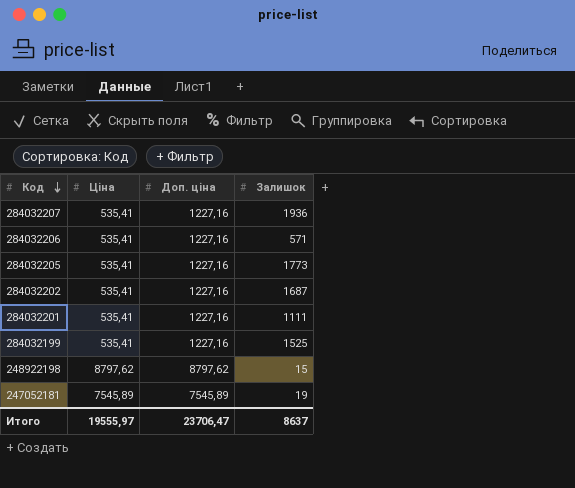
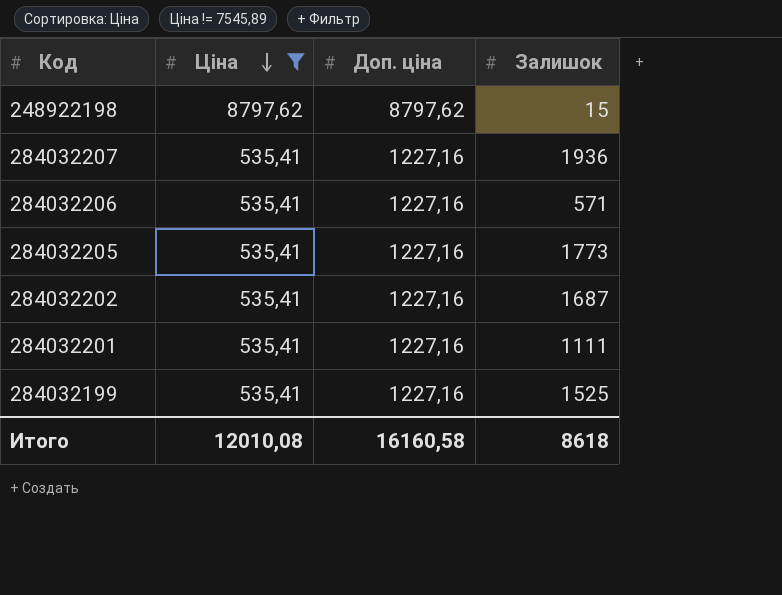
filter: none -> Ціна != 7545,89
row order: Код descending -> Ціна descending
Итого | Ціна: 19555,97 -> 12010,08
Итого | Доп. ціна: 23706,47 -> 16160,58
Итого | Залишок: 8637 -> 8618

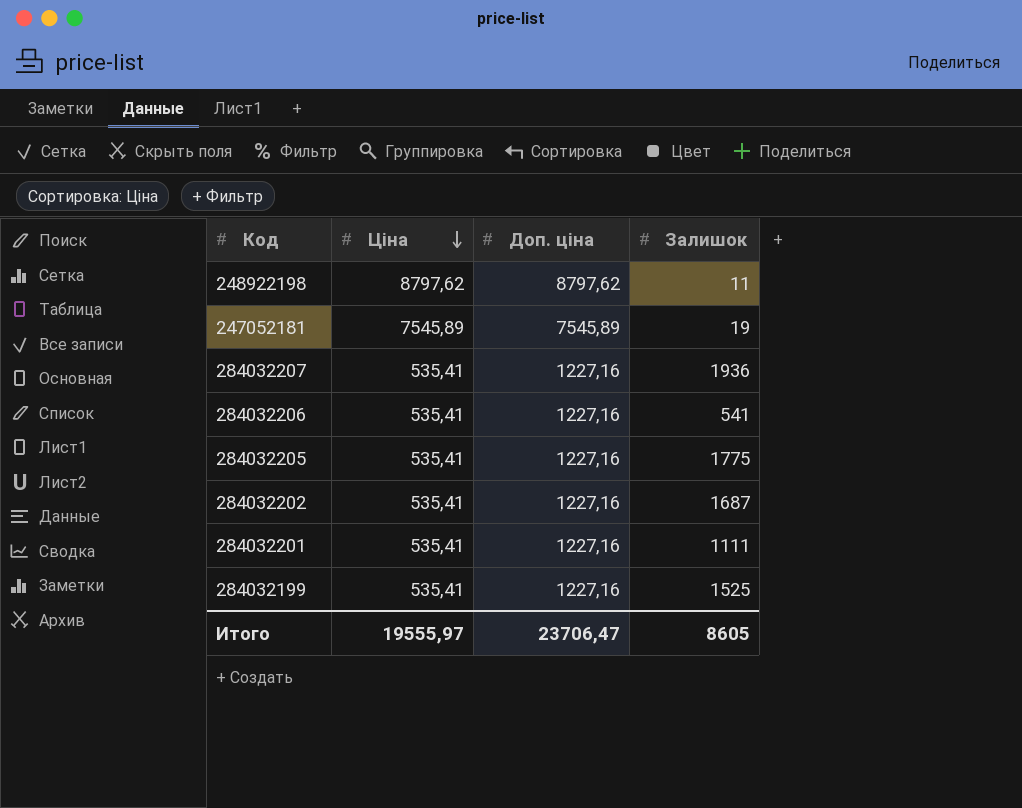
filter: Ціна != 7545,89 -> none
248922198 | Залишок: 15 -> 11
284032206 | Залишок: 571 -> 541
284032205 | Залишок: 1773 -> 1775
Итого | Ціна: 12010,08 -> 19555,97
Итого | Доп. ціна: 16160,58 -> 23706,47
Итого | Залишок: 8618 -> 8605

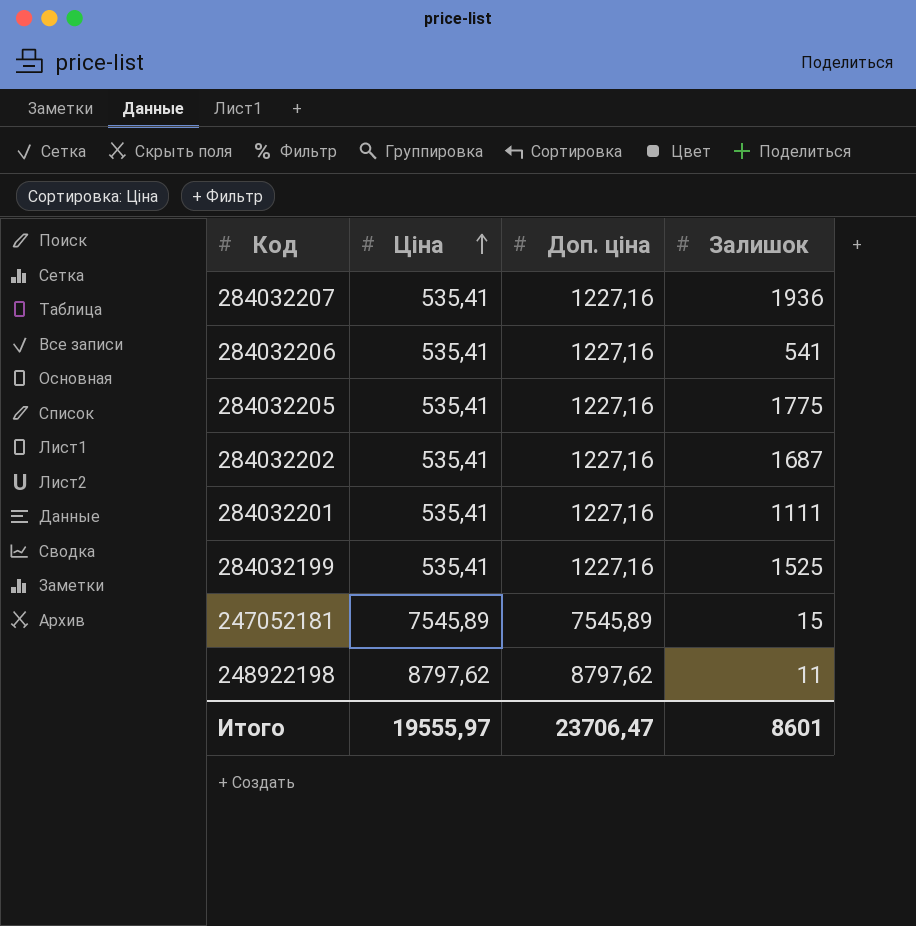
row order: Ціна descending -> Ціна ascending
247052181 | Залишок: 19 -> 15
Итого | Залишок: 8605 -> 8601

